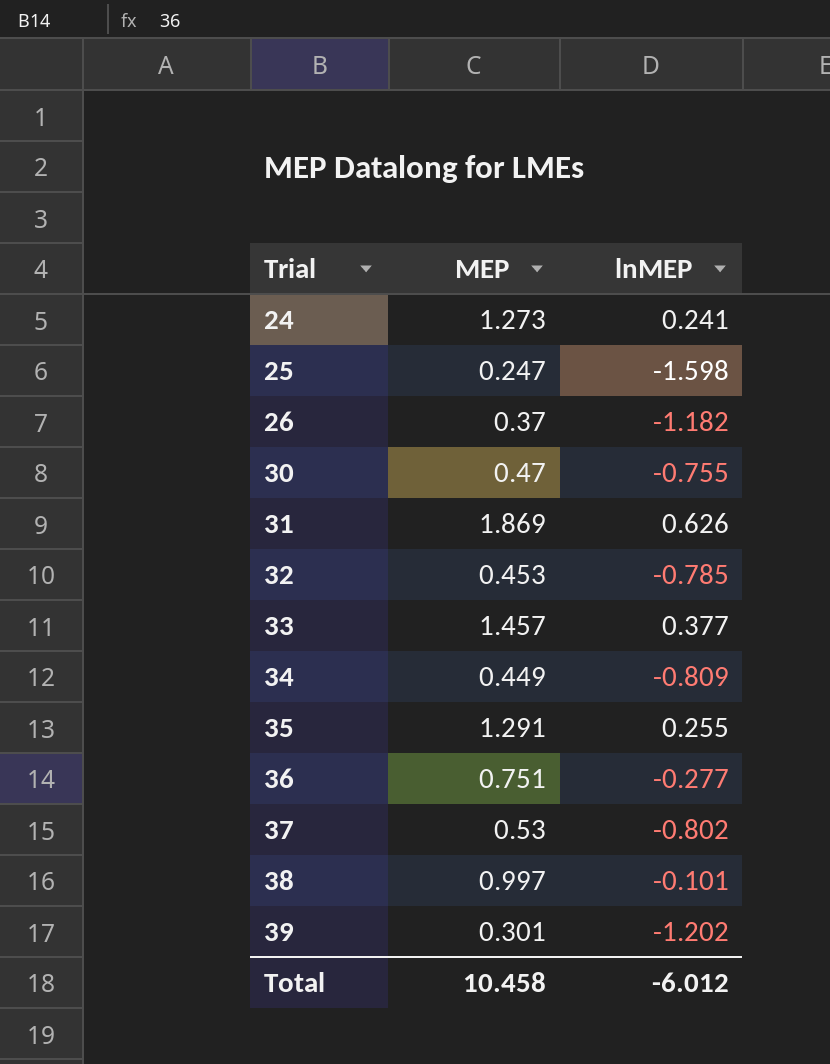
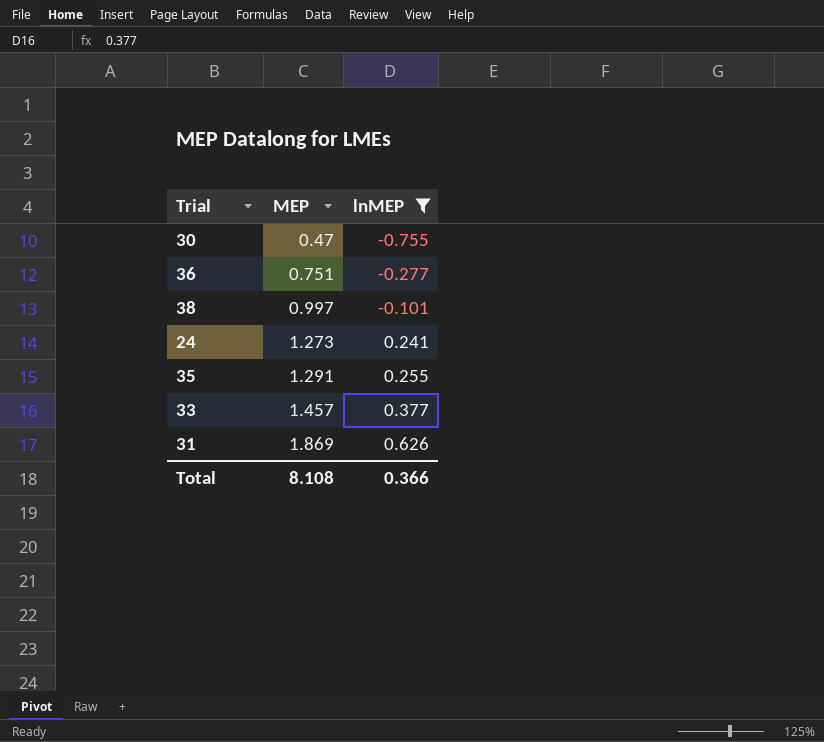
filter: none -> lnMEP >= -0.755
row order: Trial ascending -> MEP ascending
Total | MEP: 10.458 -> 8.108
Total | lnMEP: -6.012 -> 0.366

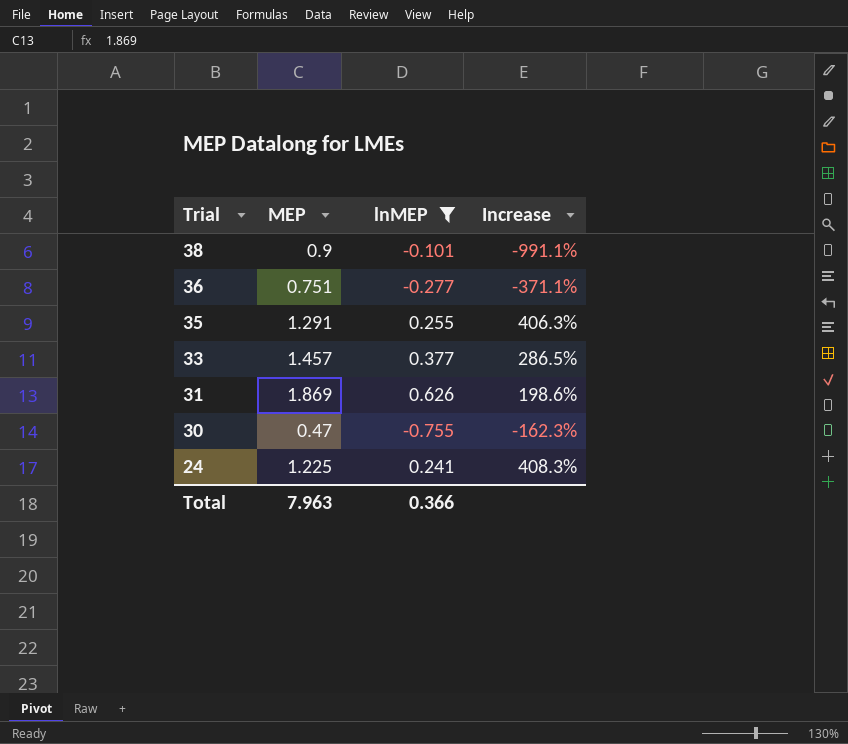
row order: MEP ascending -> Trial descending
column Increase | formula: none -> ([MEP] - [lnMEP]) / [lnMEP]
38 | MEP: 0.997 -> 0.9
24 | MEP: 1.273 -> 1.225
Total | MEP: 8.108 -> 7.963

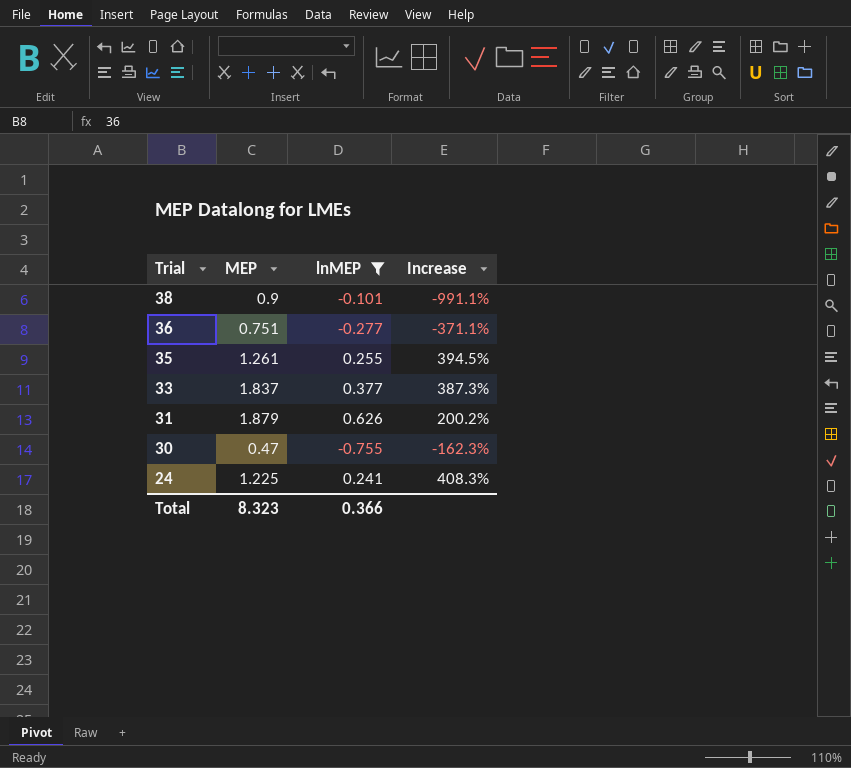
35 | MEP: 1.291 -> 1.261
35 | Increase: 406.3% -> 394.5%
33 | MEP: 1.457 -> 1.837
33 | Increase: 286.5% -> 387.3%
31 | MEP: 1.869 -> 1.879
31 | Increase: 198.6% -> 200.2%
Total | MEP: 7.963 -> 8.323

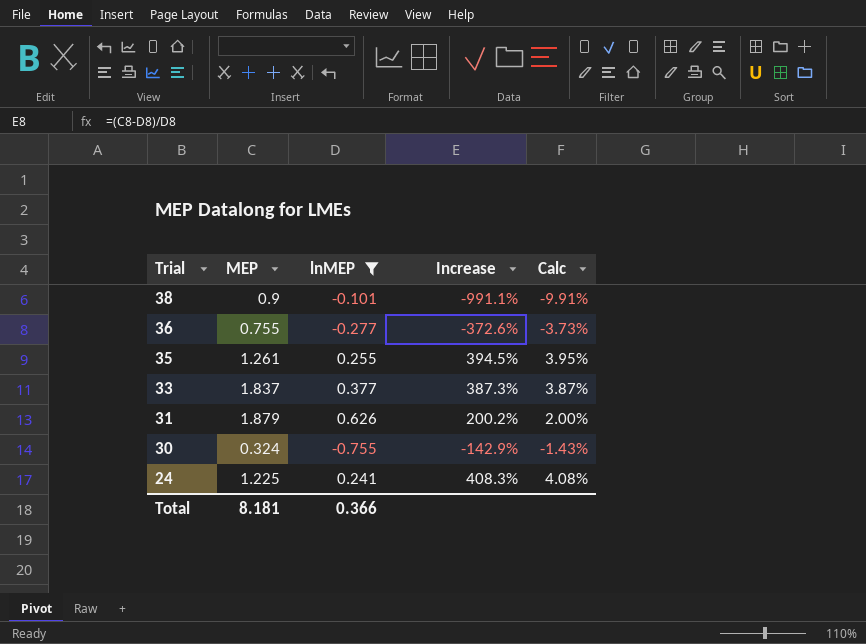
column Calc | formula: none -> [Increase] * 0.01
36 | MEP: 0.751 -> 0.755
36 | Increase: -371.1% -> -372.6%
30 | MEP: 0.47 -> 0.324
30 | Increase: -162.3% -> -142.9%
Total | MEP: 8.323 -> 8.181

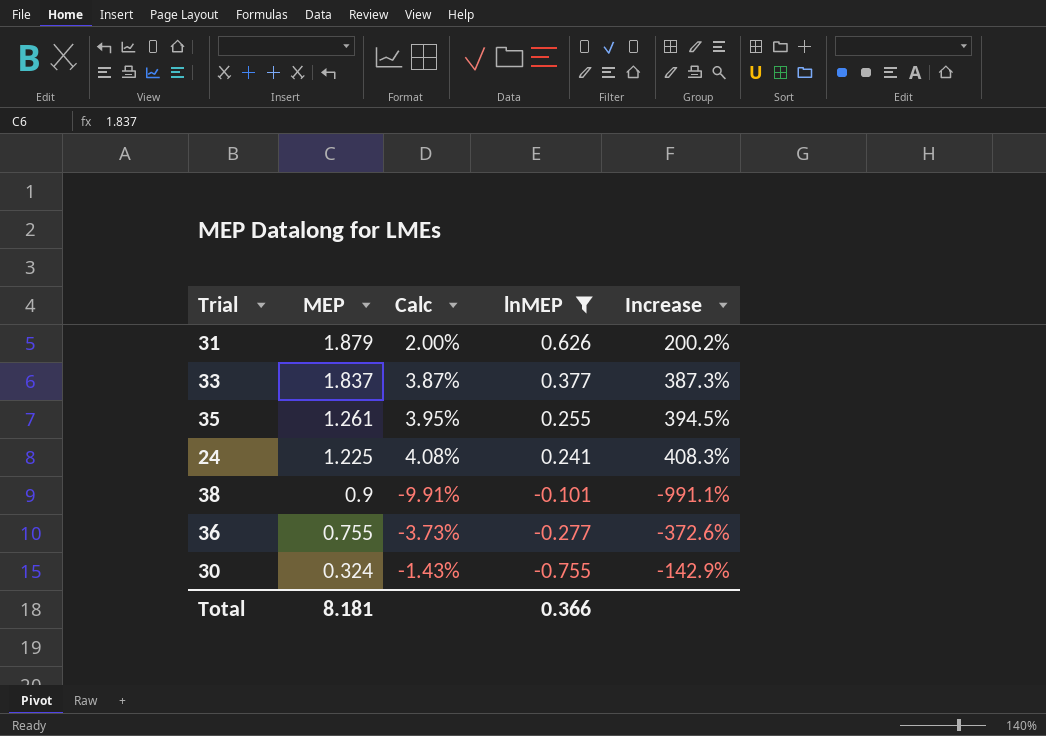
row order: Trial descending -> MEP descending
column Calc | position: 5 -> 3

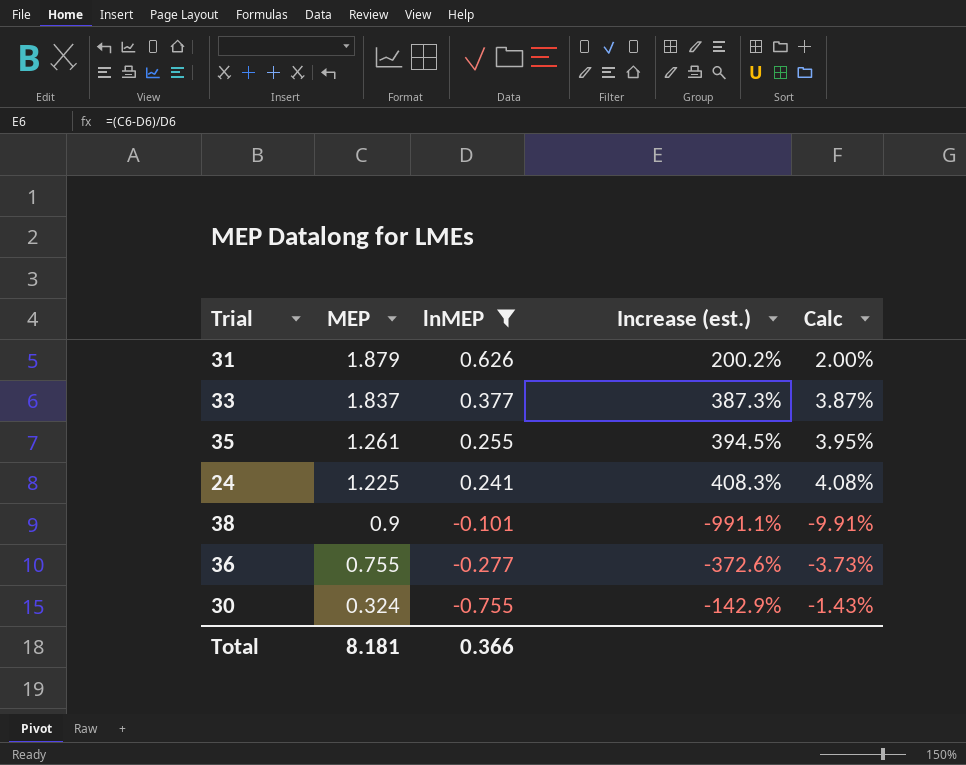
column name: Increase -> Increase (est.)
column Calc | position: 3 -> 5

